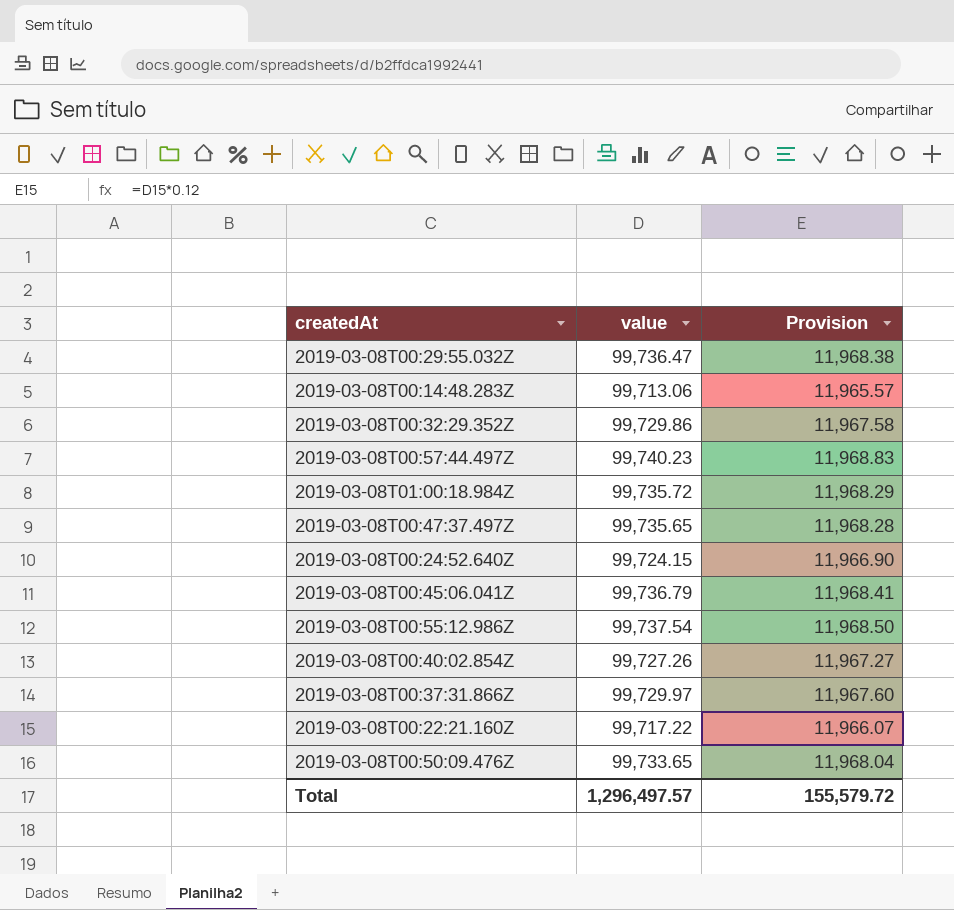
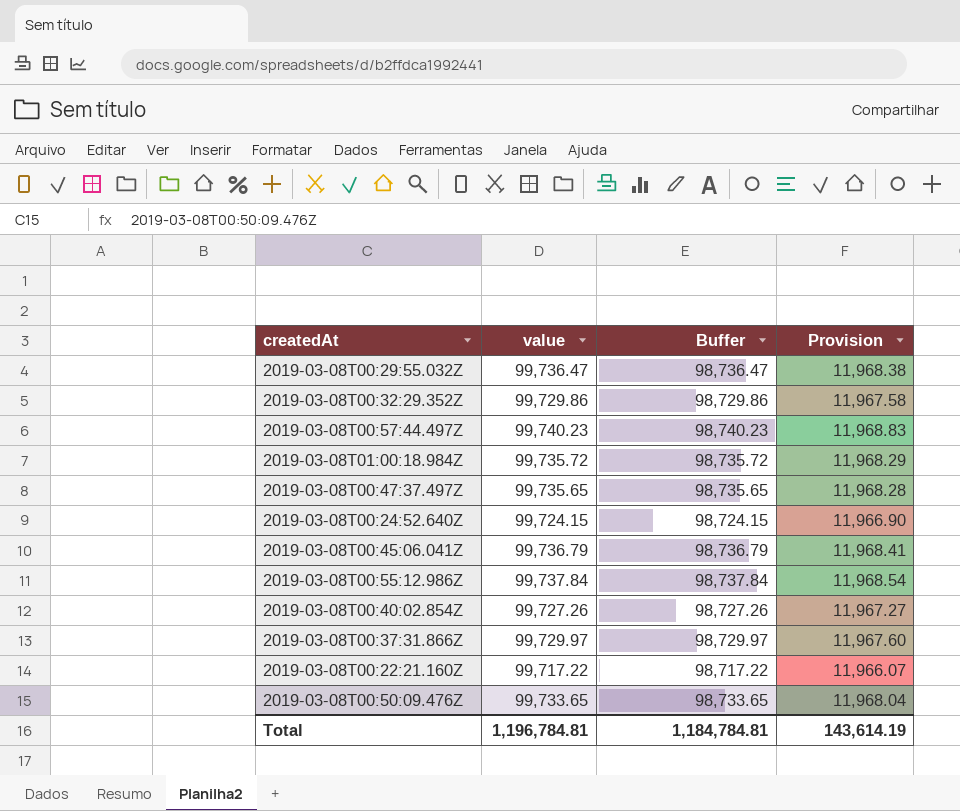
column Buffer | formula: none -> [value] - 1000
row 2019-03-08T00:14:48.283Z: 99,713.06 | 11,965.57 -> none
2019-03-08T00:55:12.986Z | value: 99,737.54 -> 99,737.84
2019-03-08T00:55:12.986Z | Provision: 11,968.50 -> 11,968.54
Total | value: 1,296,497.57 -> 1,196,784.81
Total | Provision: 155,579.72 -> 143,614.19

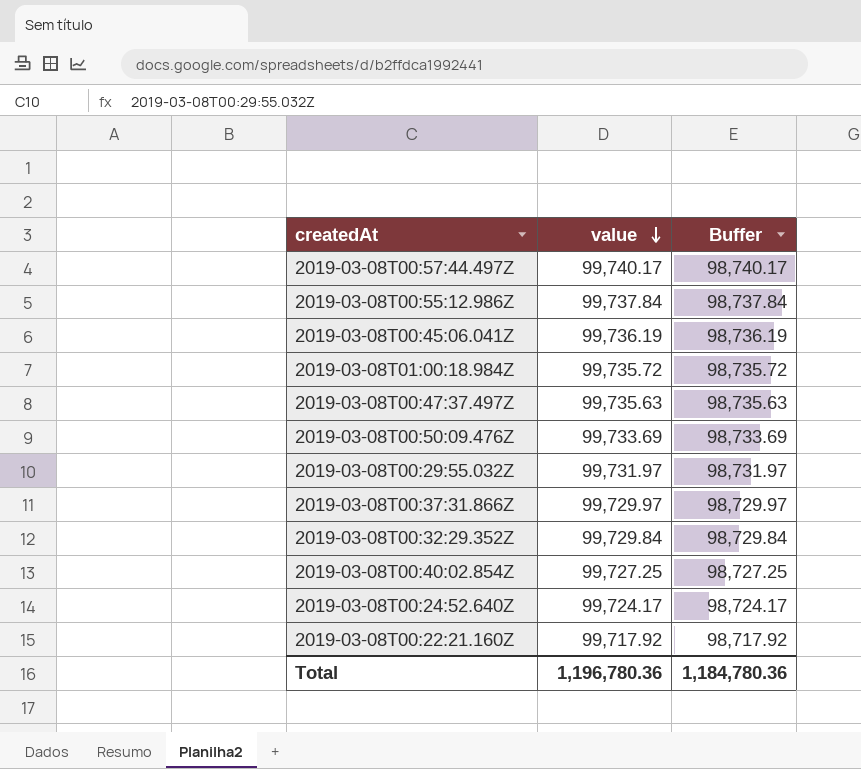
row order: none -> value descending
column Provision | formula: [value] * 0.12 -> none
2019-03-08T00:57:44.497Z | value: 99,740.23 -> 99,740.17
2019-03-08T00:57:44.497Z | Buffer: 98,740.23 -> 98,740.17
2019-03-08T00:45:06.041Z | value: 99,736.79 -> 99,736.19
2019-03-08T00:45:06.041Z | Buffer: 98,736.79 -> 98,736.19
2019-03-08T00:47:37.497Z | value: 99,735.65 -> 99,735.63
2019-03-08T00:47:37.497Z | Buffer: 98,735.65 -> 98,735.63
2019-03-08T00:50:09.476Z | value: 99,733.65 -> 99,733.69
2019-03-08T00:50:09.476Z | Buffer: 98,733.65 -> 98,733.69
2019-03-08T00:29:55.032Z | value: 99,736.47 -> 99,731.97
2019-03-08T00:29:55.032Z | Buffer: 98,736.47 -> 98,731.97
2019-03-08T00:32:29.352Z | value: 99,729.86 -> 99,729.84
2019-03-08T00:32:29.352Z | Buffer: 98,729.86 -> 98,729.84
2019-03-08T00:40:02.854Z | value: 99,727.26 -> 99,727.25
2019-03-08T00:40:02.854Z | Buffer: 98,727.26 -> 98,727.25
2019-03-08T00:24:52.640Z | value: 99,724.15 -> 99,724.17
2019-03-08T00:24:52.640Z | Buffer: 98,724.15 -> 98,724.17
2019-03-08T00:22:21.160Z | value: 99,717.22 -> 99,717.92
2019-03-08T00:22:21.160Z | Buffer: 98,717.22 -> 98,717.92
Total | value: 1,196,784.81 -> 1,196,780.36
Total | Buffer: 1,184,784.81 -> 1,184,780.36

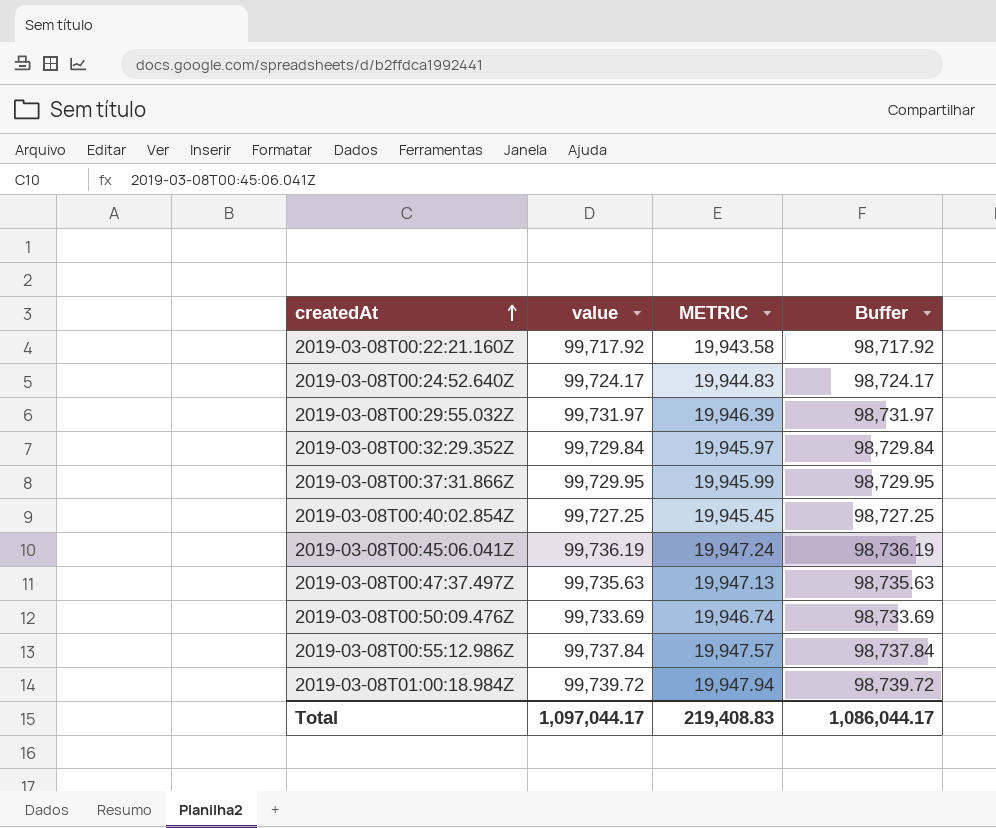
row order: value descending -> createdAt ascending
column METRIC | formula: none -> [value] * 0.2
row 2019-03-08T00:57:44.497Z: 99,740.17 | 98,740.17 -> none
2019-03-08T00:37:31.866Z | value: 99,729.97 -> 99,729.95
2019-03-08T00:37:31.866Z | Buffer: 98,729.97 -> 98,729.95
2019-03-08T01:00:18.984Z | value: 99,735.72 -> 99,739.72
2019-03-08T01:00:18.984Z | Buffer: 98,735.72 -> 98,739.72
Total | value: 1,196,780.36 -> 1,097,044.17
Total | Buffer: 1,184,780.36 -> 1,086,044.17

